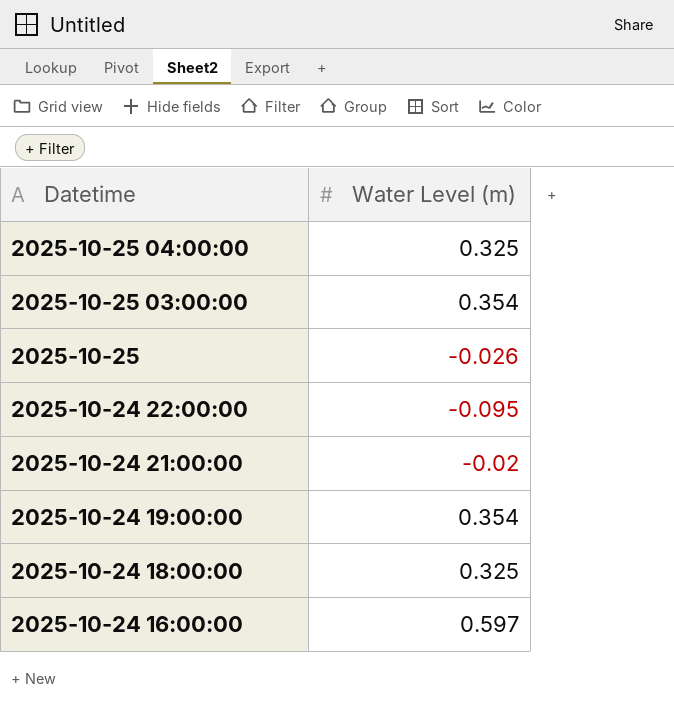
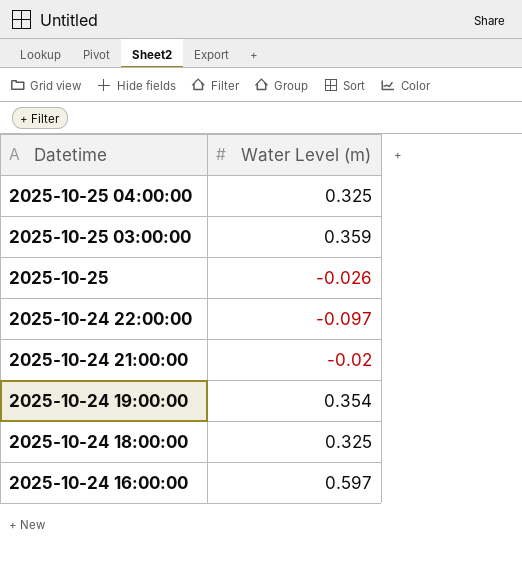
2025-10-25 03:00:00 | Water Level (m): 0.354 -> 0.359
2025-10-24 22:00:00 | Water Level (m): -0.095 -> -0.097

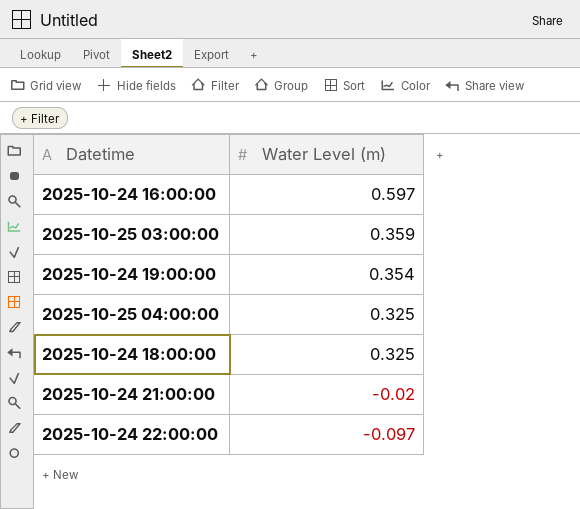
row order: Datetime descending -> Water Level (m) descending
row 2025-10-25: -0.026 -> none

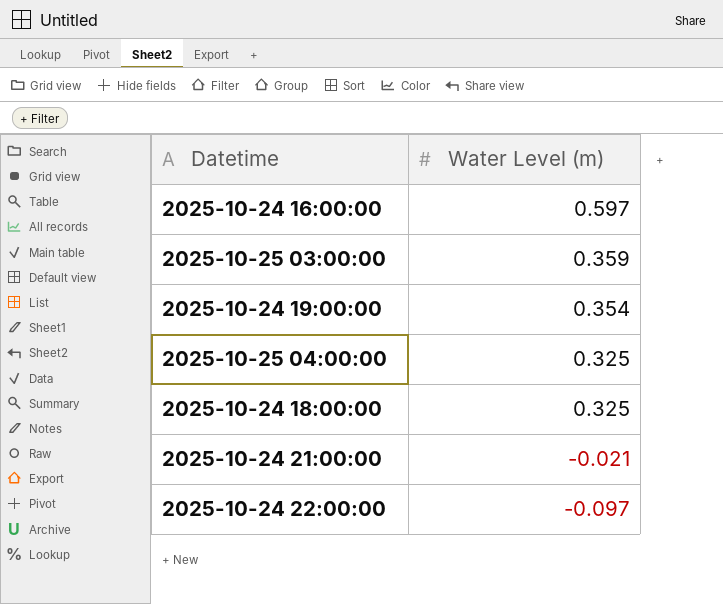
2025-10-24 21:00:00 | Water Level (m): -0.02 -> -0.021

